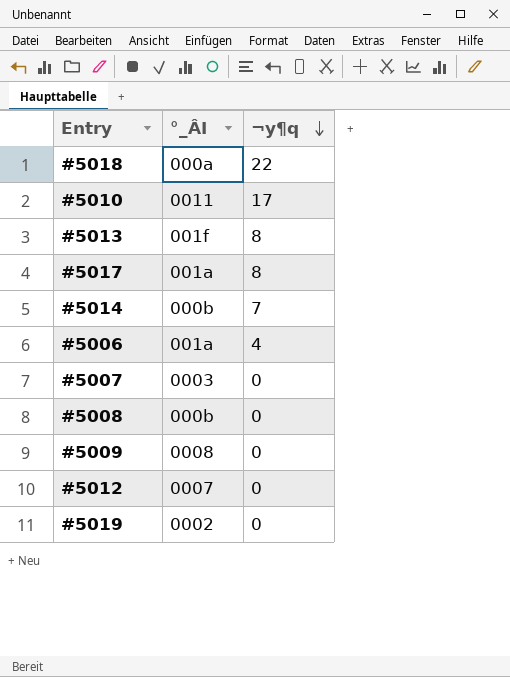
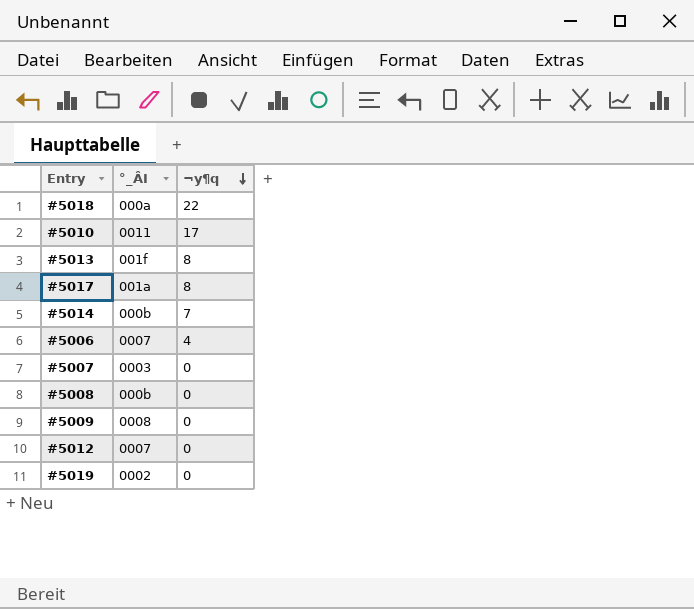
#5006 | °_ÂI: 001a -> 0007

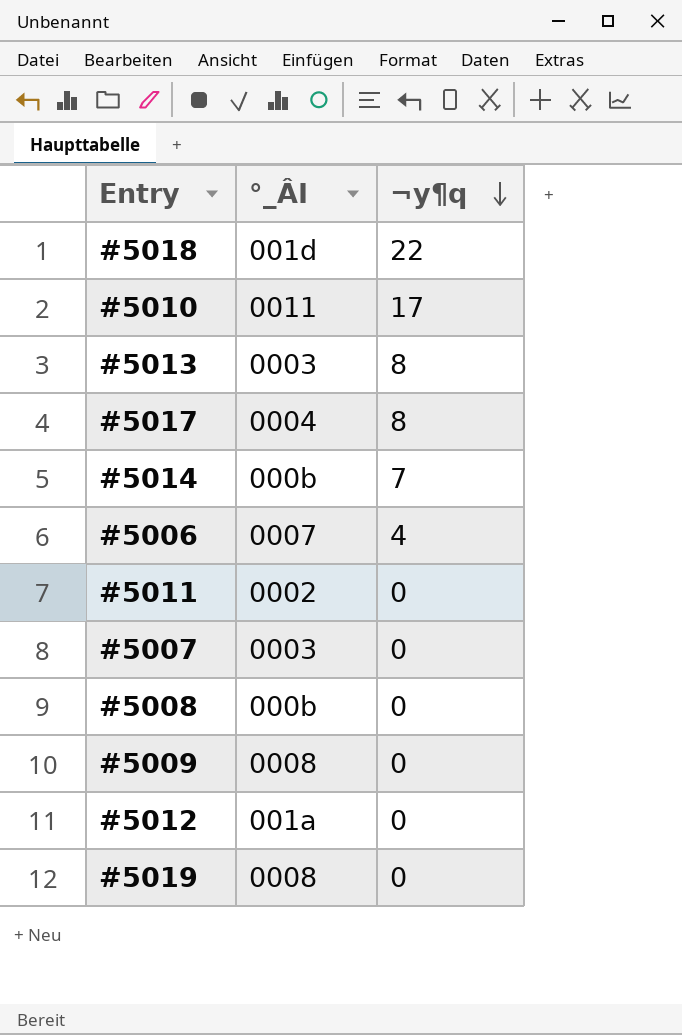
#5018 | °_ÂI: 000a -> 001d
#5013 | °_ÂI: 001f -> 0003
#5017 | °_ÂI: 001a -> 0004
row #5011: none -> 0002 | 0
#5012 | °_ÂI: 0007 -> 001a
#5019 | °_ÂI: 0002 -> 0008

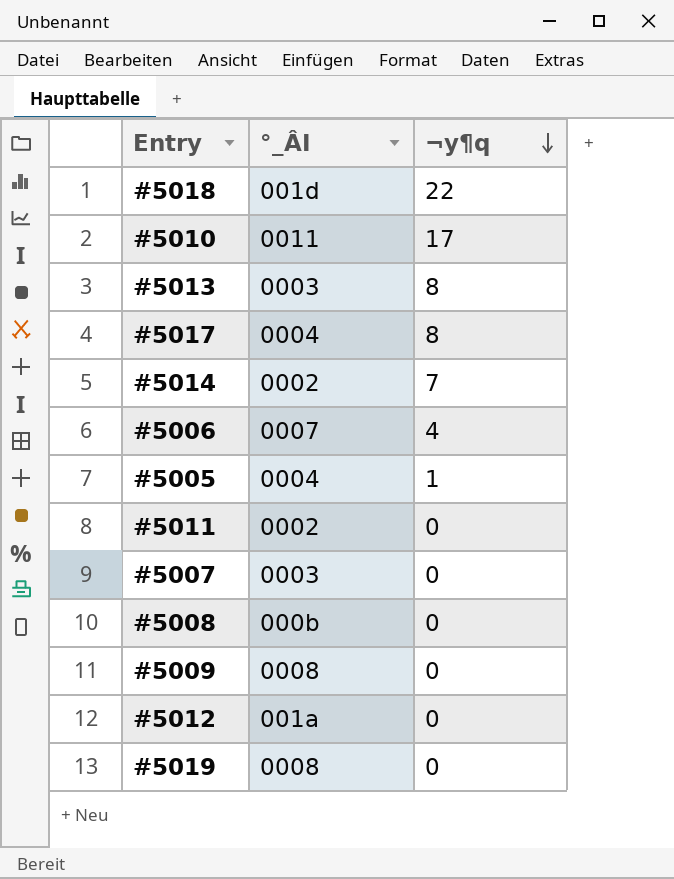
#5014 | °_ÂI: 000b -> 0002
row #5005: none -> 0004 | 1

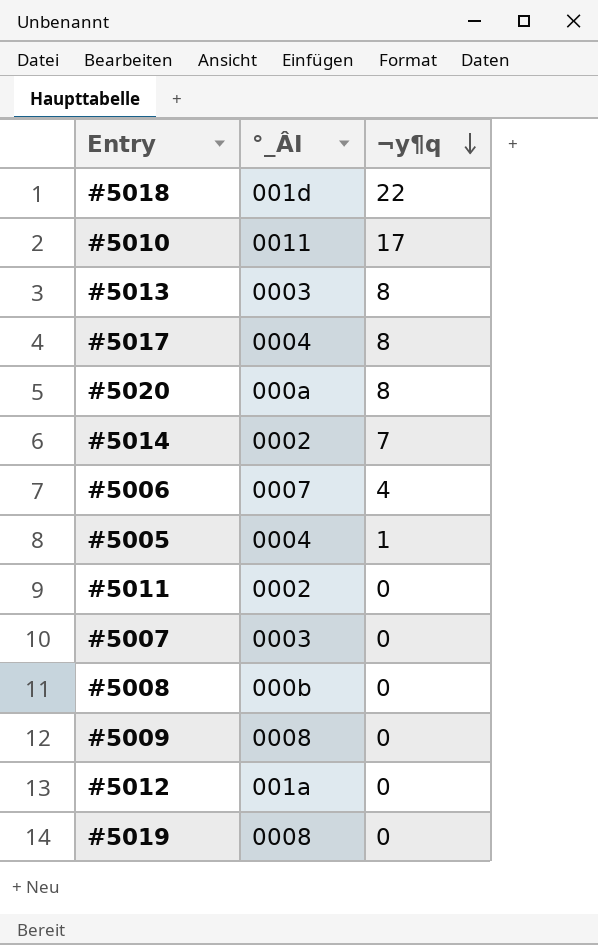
row #5020: none -> 000a | 8

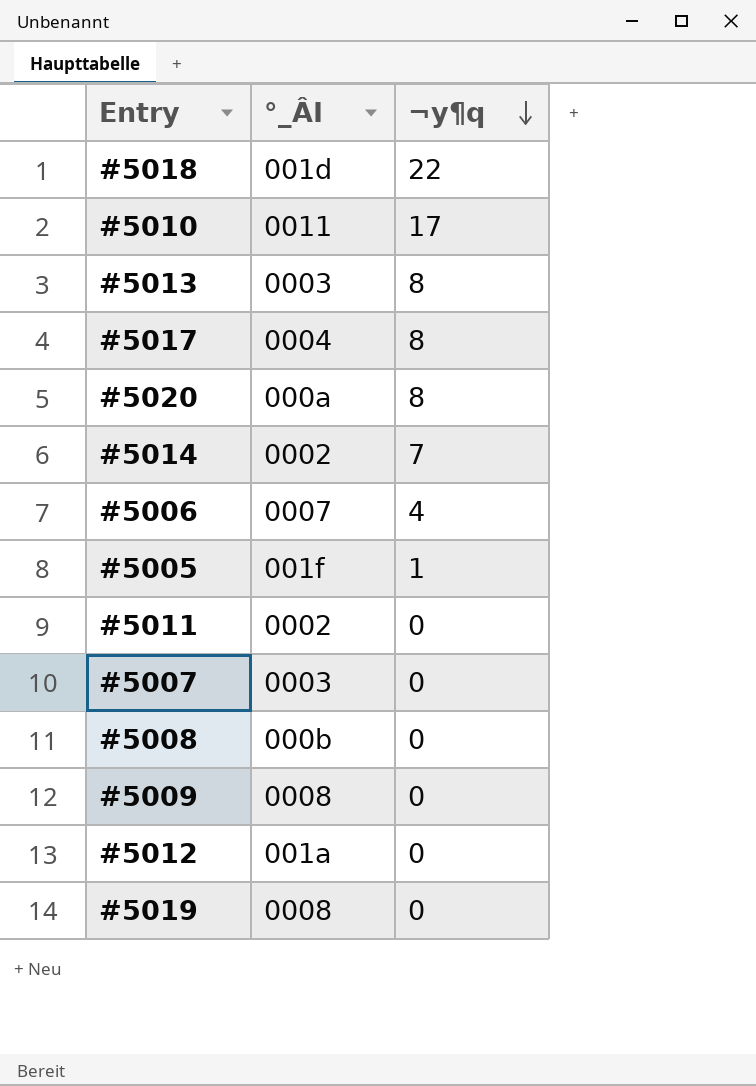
#5005 | °_ÂI: 0004 -> 001f

